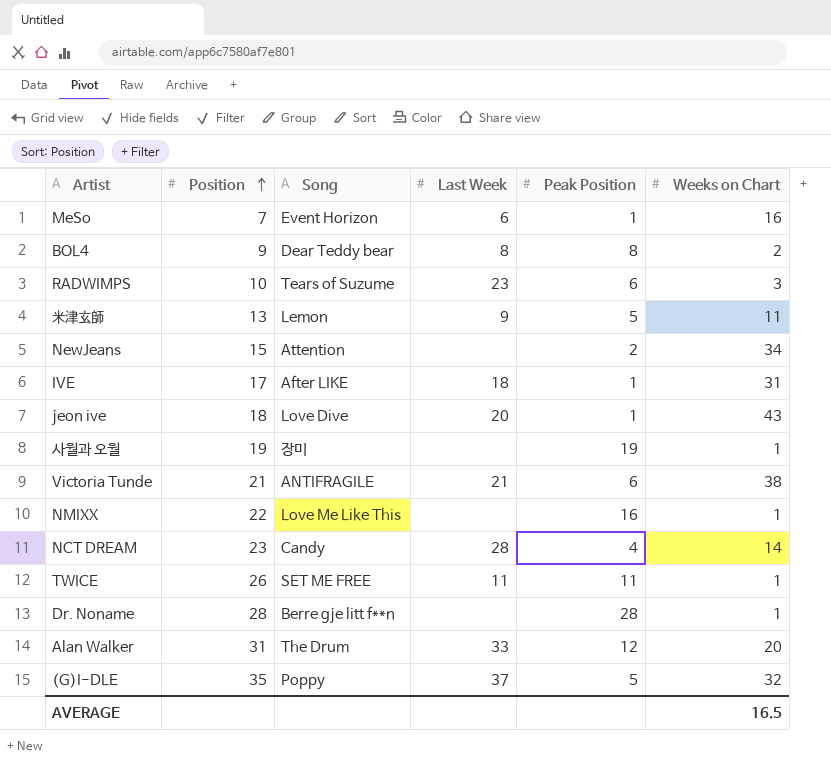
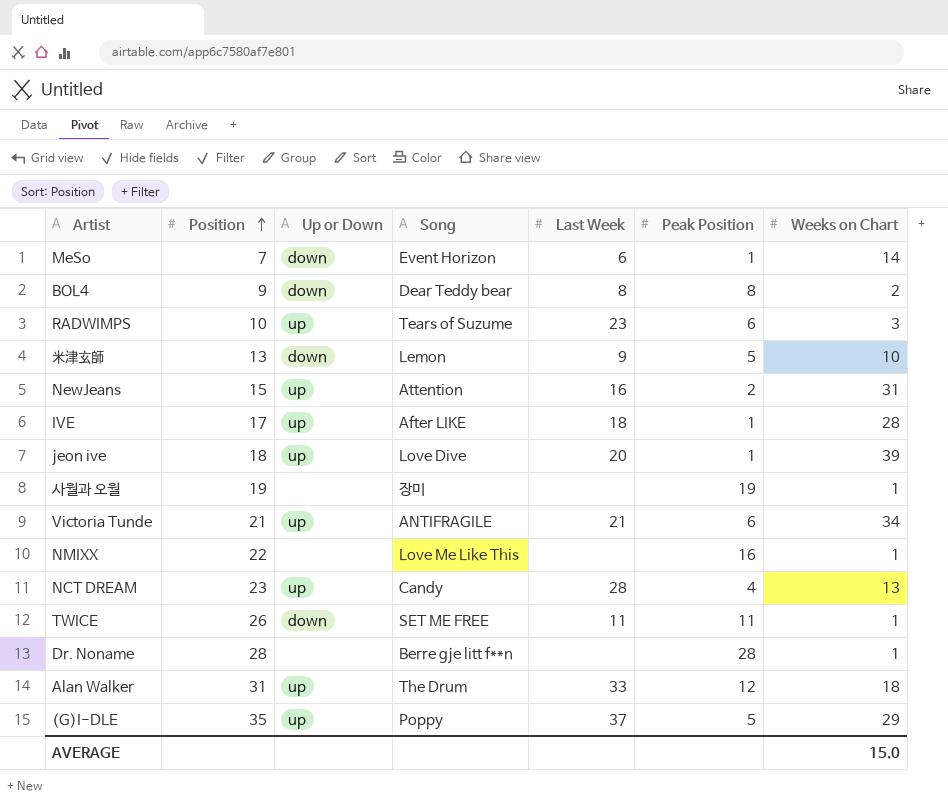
column Up or Down | position: none -> 3
MeSo | Weeks on Chart: 16 -> 14
米津玄師 | Weeks on Chart: 11 -> 10
NewJeans | Last Week: none -> 16
NewJeans | Weeks on Chart: 34 -> 31
IVE | Weeks on Chart: 31 -> 28
jeon ive | Weeks on Chart: 43 -> 39
Victoria Tunde | Weeks on Chart: 38 -> 34
NCT DREAM | Weeks on Chart: 14 -> 13
Alan Walker | Weeks on Chart: 20 -> 18
(G)I-DLE | Weeks on Chart: 32 -> 29
AVERAGE | Weeks on Chart: 16.5 -> 15.0

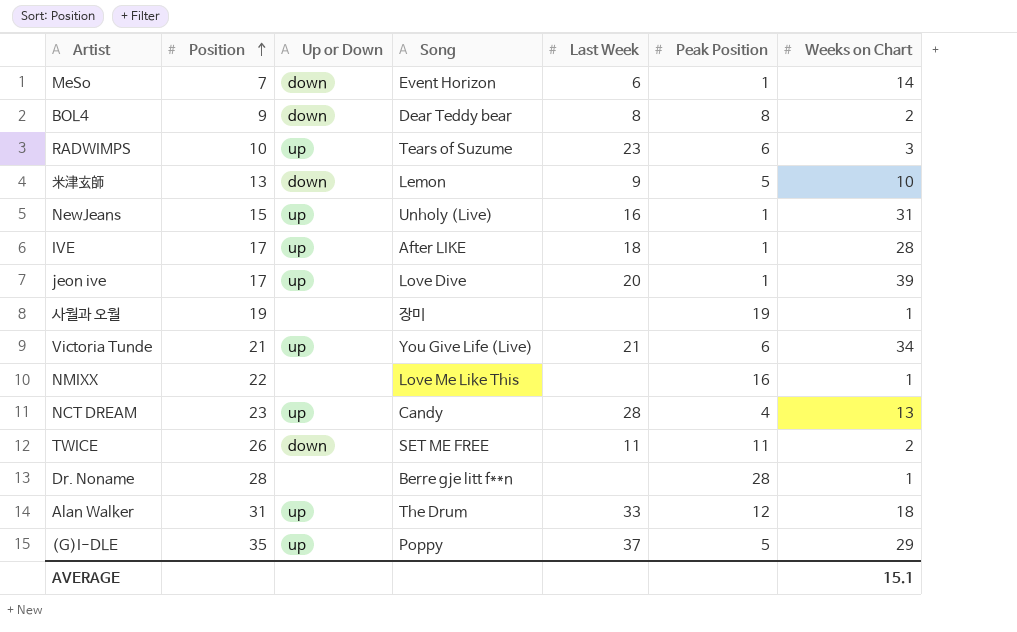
NewJeans | Song: Attention -> Unholy (Live)
NewJeans | Peak Position: 2 -> 1
jeon ive | Position: 18 -> 17
Victoria Tunde | Song: ANTIFRAGILE -> You Give Life (Live)
TWICE | Weeks on Chart: 1 -> 2
AVERAGE | Weeks on Chart: 15.0 -> 15.1

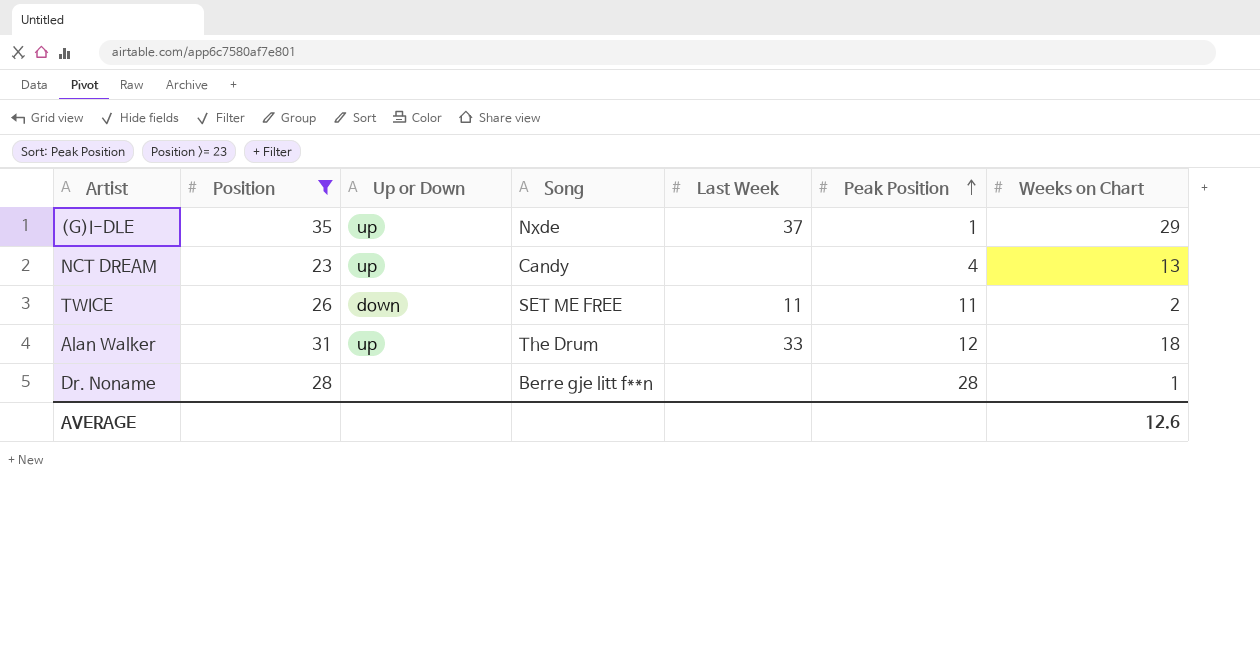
filter: none -> Position >= 23
row order: Position ascending -> Peak Position ascending
(G)I-DLE | Song: Poppy -> Nxde
(G)I-DLE | Peak Position: 5 -> 1
NCT DREAM | Last Week: 28 -> none
AVERAGE | Weeks on Chart: 15.1 -> 12.6

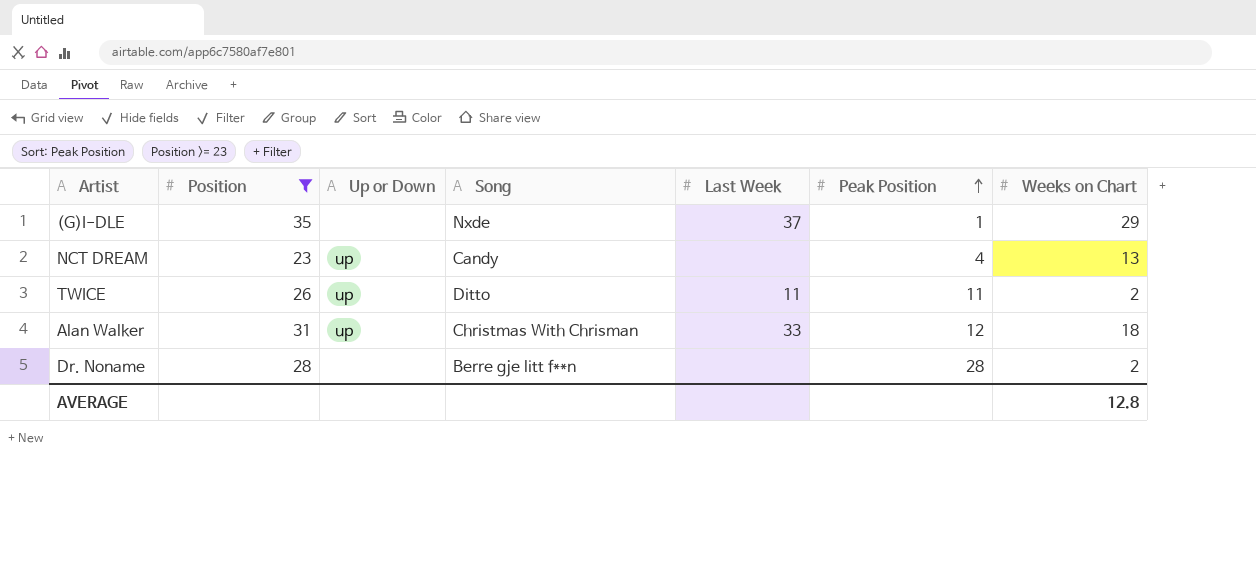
(G)I-DLE | Up or Down: up -> none
TWICE | Up or Down: down -> up
TWICE | Song: SET ME FREE -> Ditto
Alan Walker | Song: The Drum -> Christmas With Chrisman
Dr. Noname | Weeks on Chart: 1 -> 2
AVERAGE | Weeks on Chart: 12.6 -> 12.8

